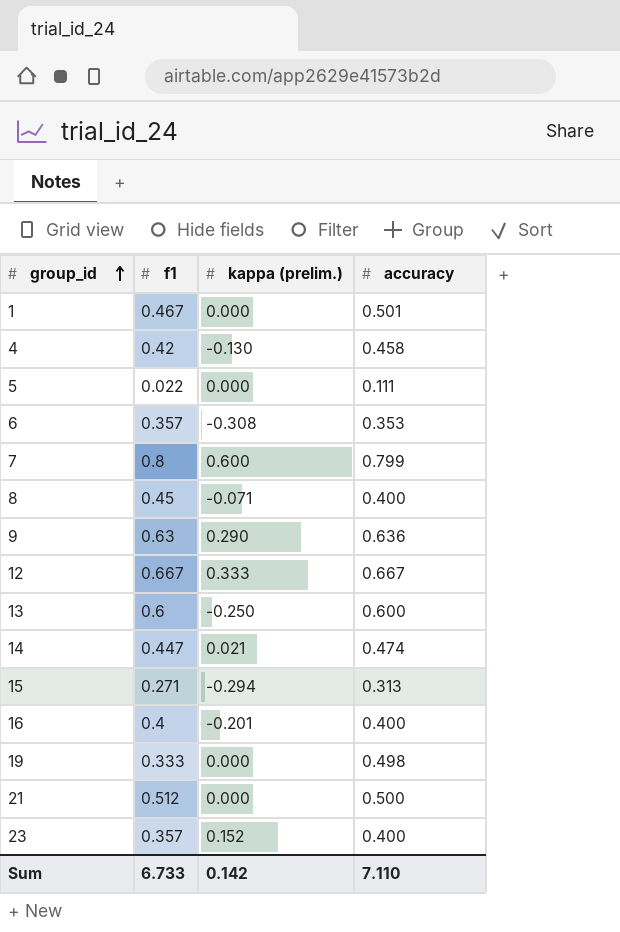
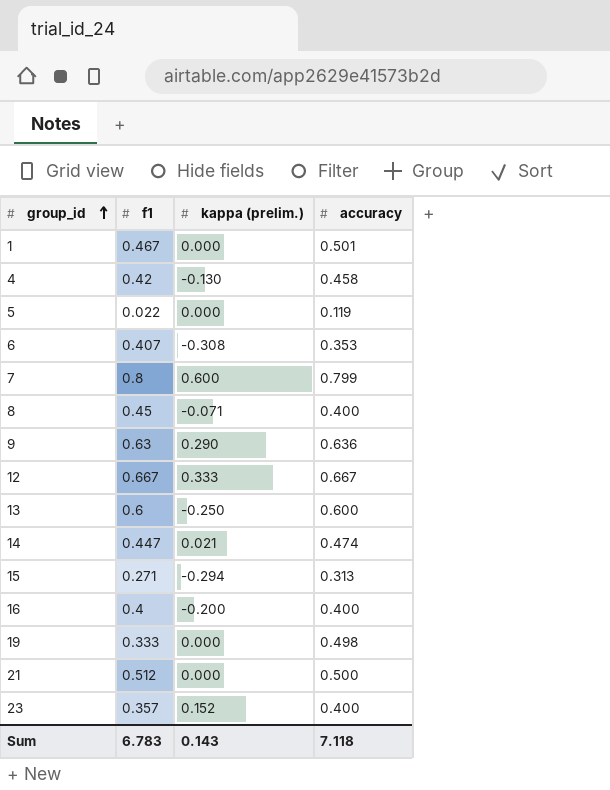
5 | accuracy: 0.111 -> 0.119
6 | f1: 0.357 -> 0.407
16 | kappa (prelim.): -0.201 -> -0.200
Sum | f1: 6.733 -> 6.783
Sum | kappa (prelim.): 0.142 -> 0.143
Sum | accuracy: 7.110 -> 7.118

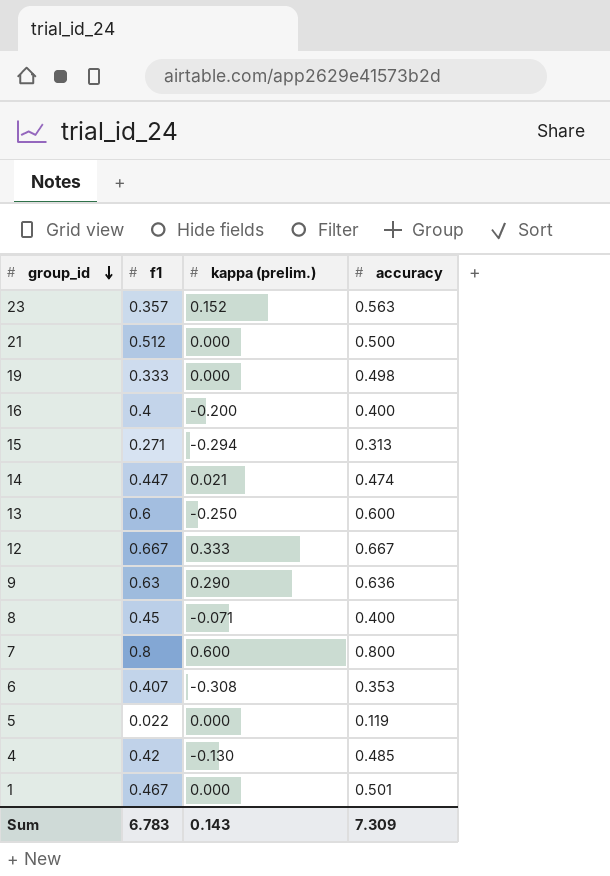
row order: group_id ascending -> group_id descending
23 | accuracy: 0.400 -> 0.563
7 | accuracy: 0.799 -> 0.800
4 | accuracy: 0.458 -> 0.485
Sum | accuracy: 7.118 -> 7.309

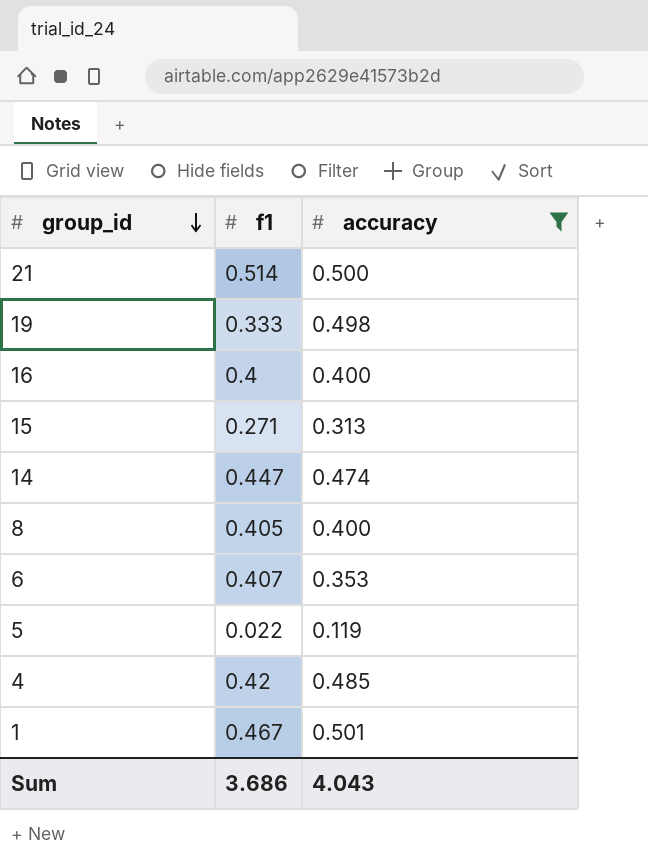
filter: none -> accuracy <= 0.501
column kappa (prelim.) | position: 3 -> none
21 | f1: 0.512 -> 0.514
8 | f1: 0.45 -> 0.405
Sum | f1: 6.783 -> 3.686
Sum | accuracy: 7.309 -> 4.043

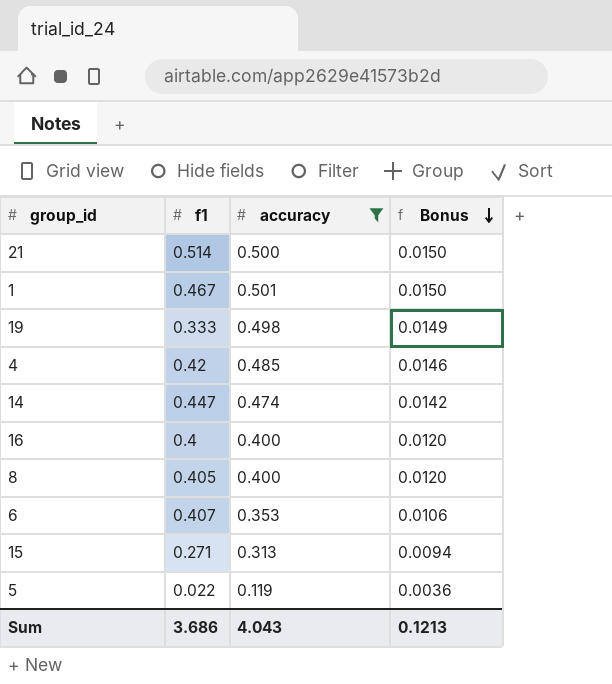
row order: group_id descending -> Bonus descending
column Bonus | formula: none -> [accuracy] * 0.03

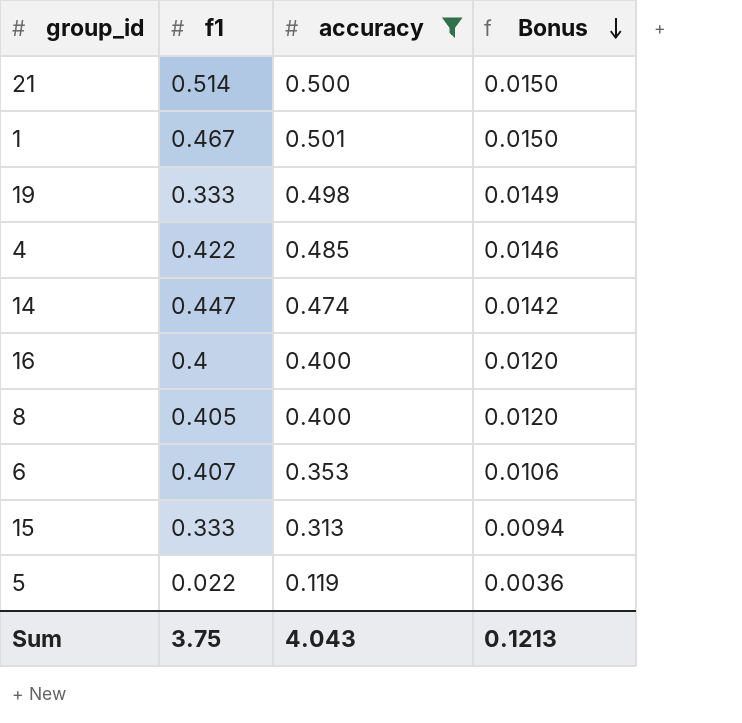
4 | f1: 0.42 -> 0.422
15 | f1: 0.271 -> 0.333
Sum | f1: 3.686 -> 3.75

